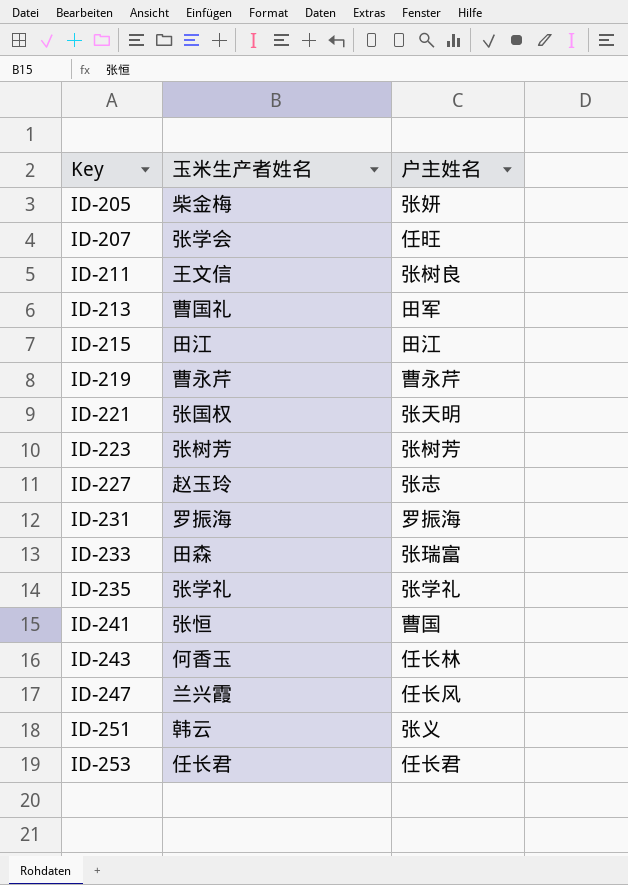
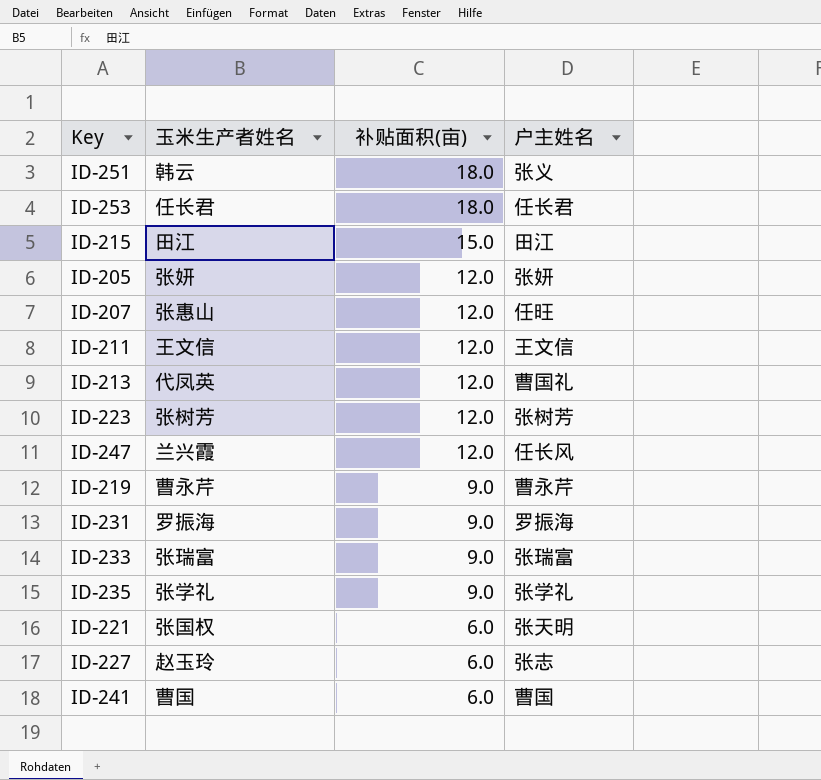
row order: Key ascending -> 补贴面积(亩) descending
column 补贴面积(亩) | position: none -> 3
row ID-243: 何香玉 | 任长林 -> none
ID-205 | 玉米生产者姓名: 柴金梅 -> 张妍
ID-207 | 玉米生产者姓名: 张学会 -> 张惠山
ID-211 | 户主姓名: 张树良 -> 王文信
ID-213 | 玉米生产者姓名: 曹国礼 -> 代凤英
ID-213 | 户主姓名: 田军 -> 曹国礼
ID-233 | 玉米生产者姓名: 田森 -> 张瑞富
ID-241 | 玉米生产者姓名: 张恒 -> 曹国

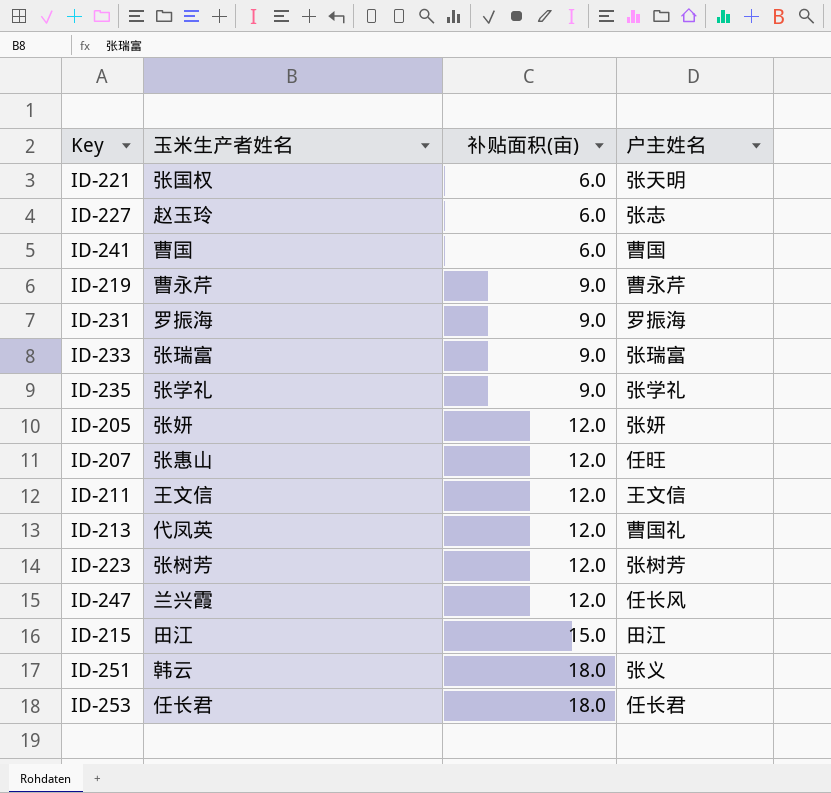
row order: 补贴面积(亩) descending -> 补贴面积(亩) ascending

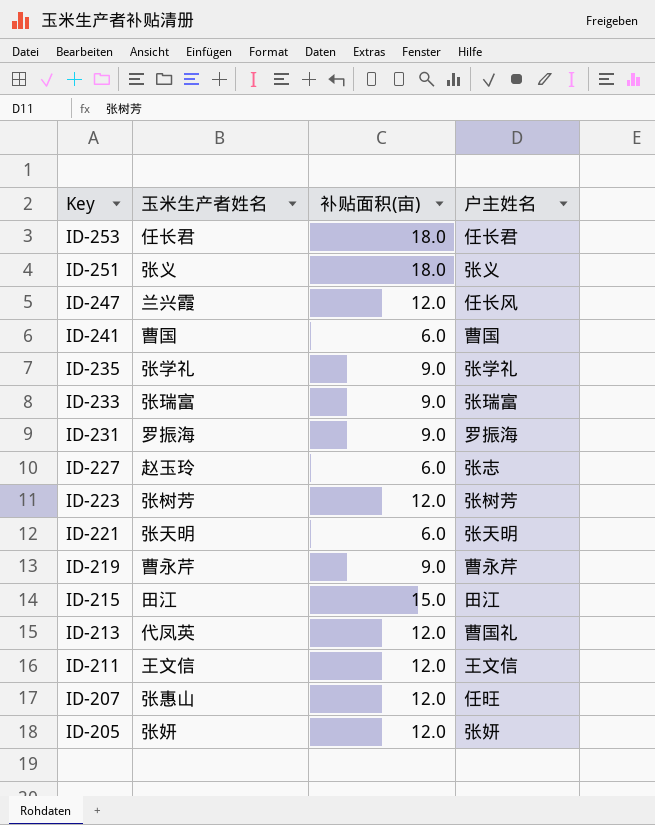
row order: 补贴面积(亩) ascending -> Key descending
ID-251 | 玉米生产者姓名: 韩云 -> 张义
ID-221 | 玉米生产者姓名: 张国权 -> 张天明

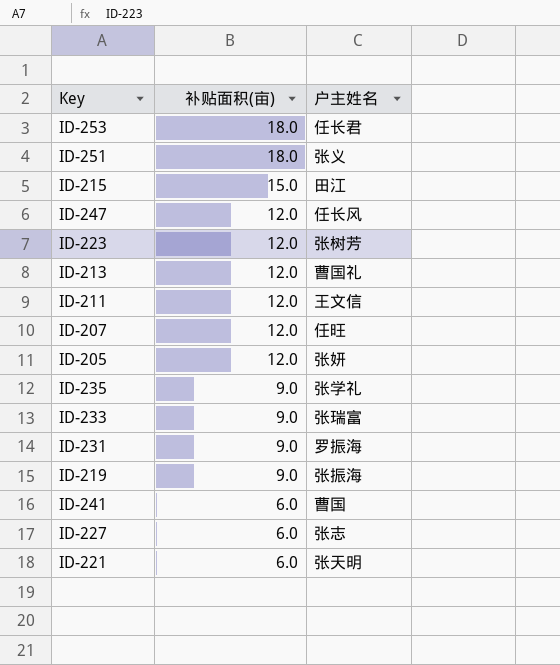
row order: Key descending -> 补贴面积(亩) descending
column 玉米生产者姓名 | position: 2 -> none
ID-219 | 户主姓名: 曹永芹 -> 张振海

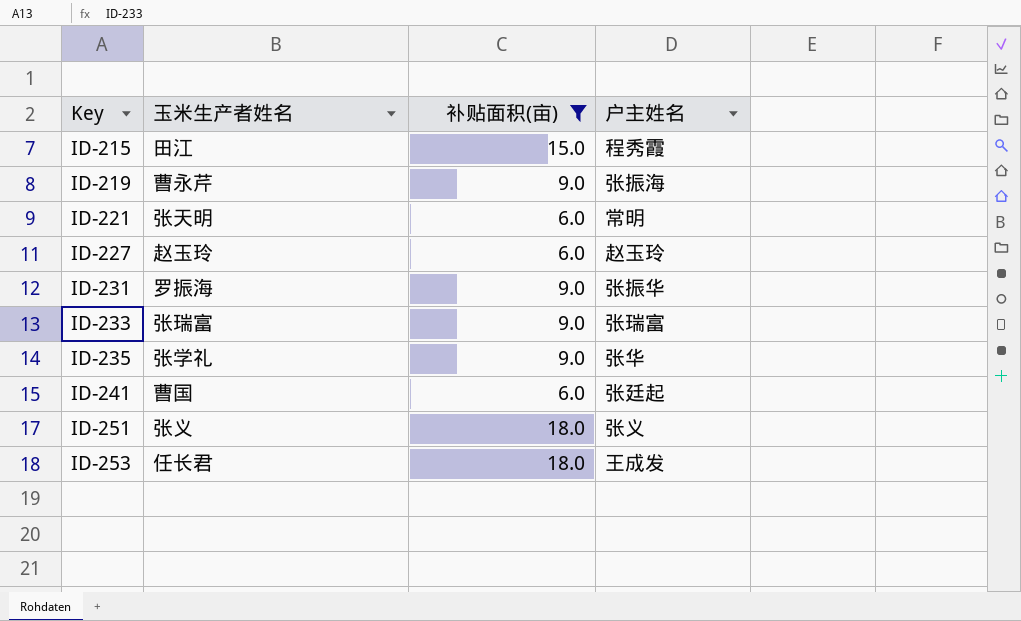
filter: none -> 补贴面积(亩) != 12.0
row order: 补贴面积(亩) descending -> Key ascending
column 玉米生产者姓名 | position: none -> 2
ID-215 | 户主姓名: 田江 -> 程秀霞
ID-221 | 户主姓名: 张天明 -> 常明
ID-227 | 户主姓名: 张志 -> 赵玉玲
ID-231 | 户主姓名: 罗振海 -> 张振华
ID-235 | 户主姓名: 张学礼 -> 张华
ID-241 | 户主姓名: 曹国 -> 张廷起
ID-253 | 户主姓名: 任长君 -> 王成发

